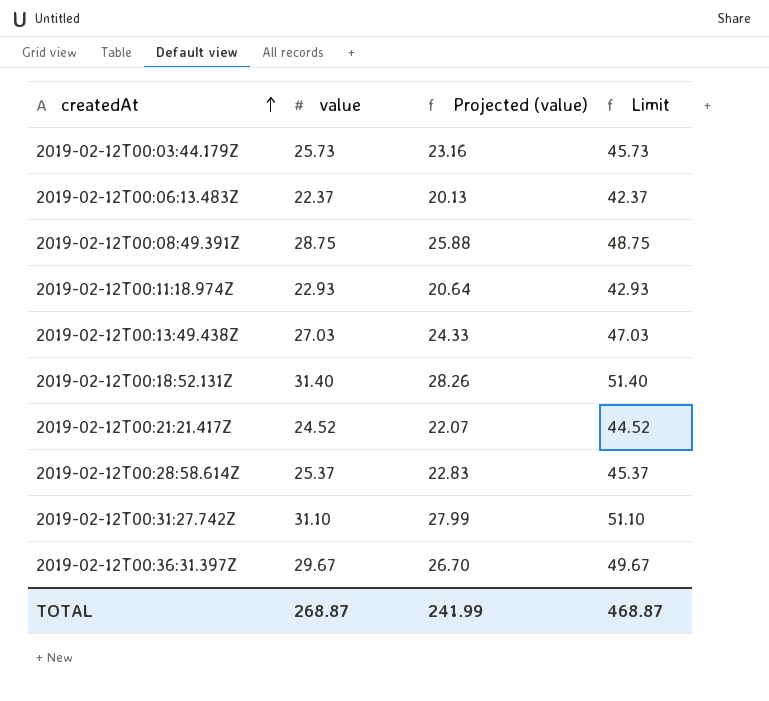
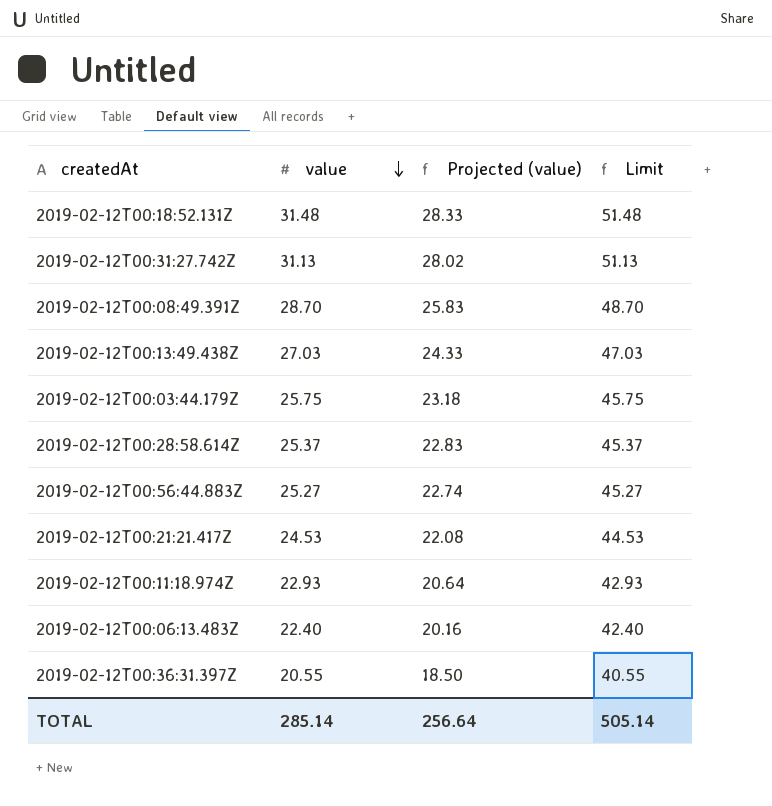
row order: createdAt ascending -> value descending
2019-02-12T00:18:52.131Z | value: 31.40 -> 31.48
2019-02-12T00:18:52.131Z | Projected (value): 28.26 -> 28.33
2019-02-12T00:18:52.131Z | Limit: 51.40 -> 51.48
2019-02-12T00:31:27.742Z | value: 31.10 -> 31.13
2019-02-12T00:31:27.742Z | Projected (value): 27.99 -> 28.02
2019-02-12T00:31:27.742Z | Limit: 51.10 -> 51.13
2019-02-12T00:08:49.391Z | value: 28.75 -> 28.70
2019-02-12T00:08:49.391Z | Projected (value): 25.88 -> 25.83
2019-02-12T00:08:49.391Z | Limit: 48.75 -> 48.70
2019-02-12T00:03:44.179Z | value: 25.73 -> 25.75
2019-02-12T00:03:44.179Z | Projected (value): 23.16 -> 23.18
2019-02-12T00:03:44.179Z | Limit: 45.73 -> 45.75
row 2019-02-12T00:56:44.883Z: none -> 25.27 | 22.74 | 45.27
2019-02-12T00:21:21.417Z | value: 24.52 -> 24.53
2019-02-12T00:21:21.417Z | Projected (value): 22.07 -> 22.08
2019-02-12T00:21:21.417Z | Limit: 44.52 -> 44.53
2019-02-12T00:06:13.483Z | value: 22.37 -> 22.40
2019-02-12T00:06:13.483Z | Projected (value): 20.13 -> 20.16
2019-02-12T00:06:13.483Z | Limit: 42.37 -> 42.40
2019-02-12T00:36:31.397Z | value: 29.67 -> 20.55
2019-02-12T00:36:31.397Z | Projected (value): 26.70 -> 18.50
2019-02-12T00:36:31.397Z | Limit: 49.67 -> 40.55
TOTAL | value: 268.87 -> 285.14
TOTAL | Projected (value): 241.99 -> 256.64
TOTAL | Limit: 468.87 -> 505.14

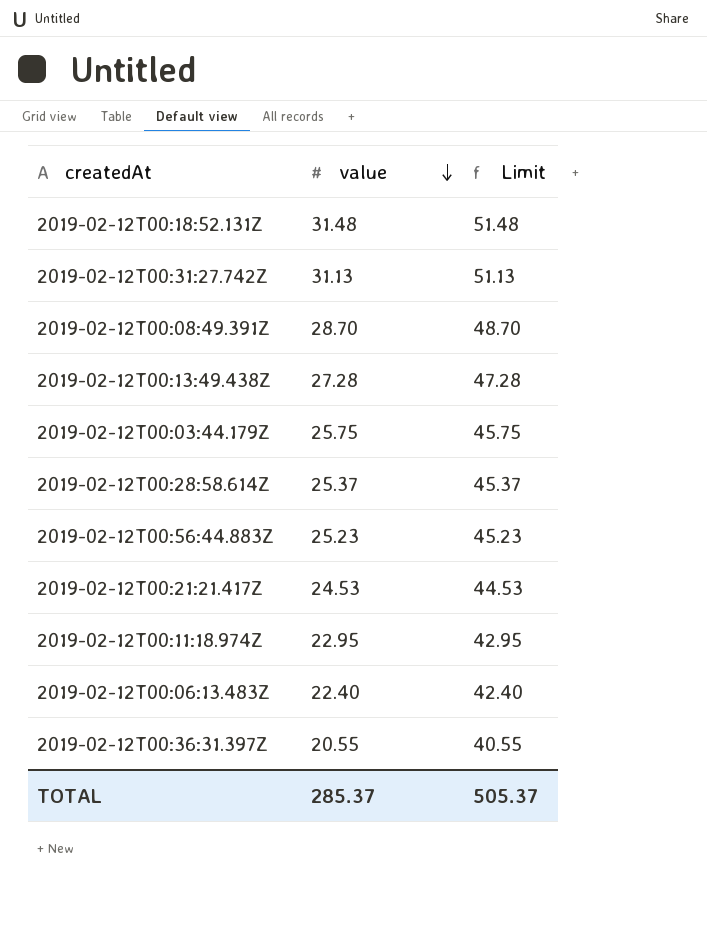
column Projected (value) | formula: [value] * 0.9 -> none
2019-02-12T00:13:49.438Z | value: 27.03 -> 27.28
2019-02-12T00:13:49.438Z | Limit: 47.03 -> 47.28
2019-02-12T00:56:44.883Z | value: 25.27 -> 25.23
2019-02-12T00:56:44.883Z | Limit: 45.27 -> 45.23
2019-02-12T00:11:18.974Z | value: 22.93 -> 22.95
2019-02-12T00:11:18.974Z | Limit: 42.93 -> 42.95
TOTAL | value: 285.14 -> 285.37
TOTAL | Limit: 505.14 -> 505.37

